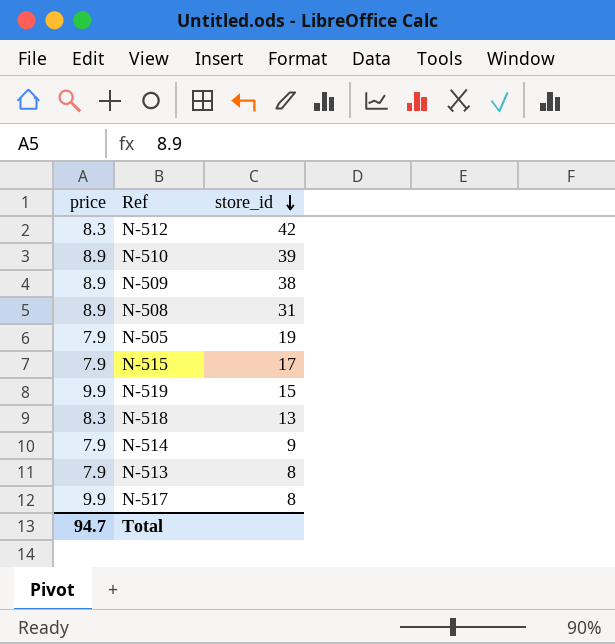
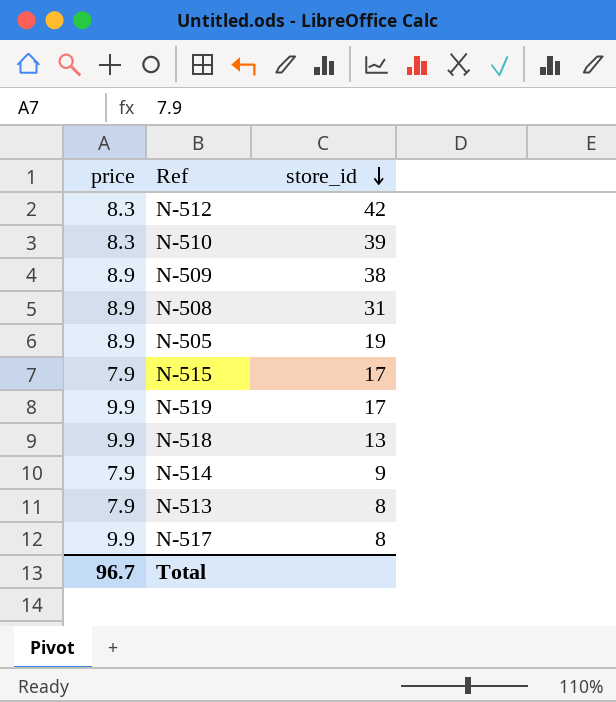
N-510 | price: 8.9 -> 8.3
N-505 | price: 7.9 -> 8.9
N-519 | store_id: 15 -> 17
N-518 | price: 8.3 -> 9.9
Total | price: 94.7 -> 96.7

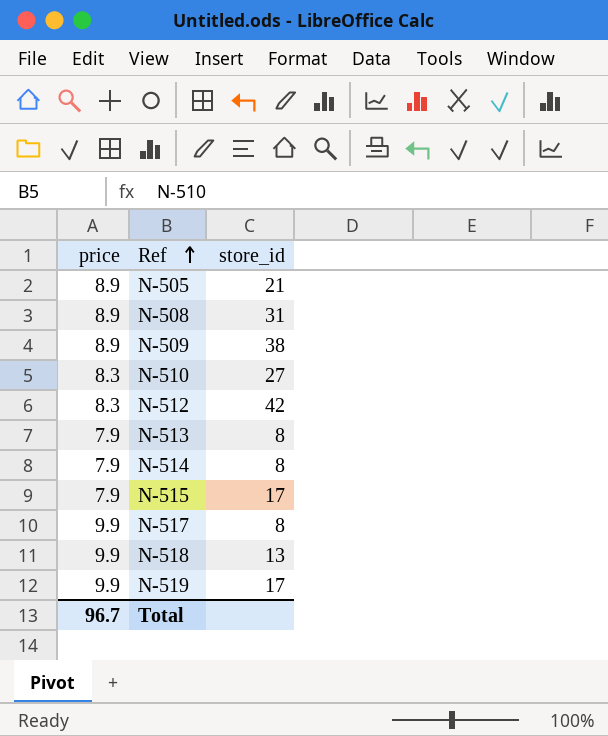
row order: store_id descending -> Ref ascending
N-505 | store_id: 19 -> 21
N-510 | store_id: 39 -> 27
N-514 | store_id: 9 -> 8

